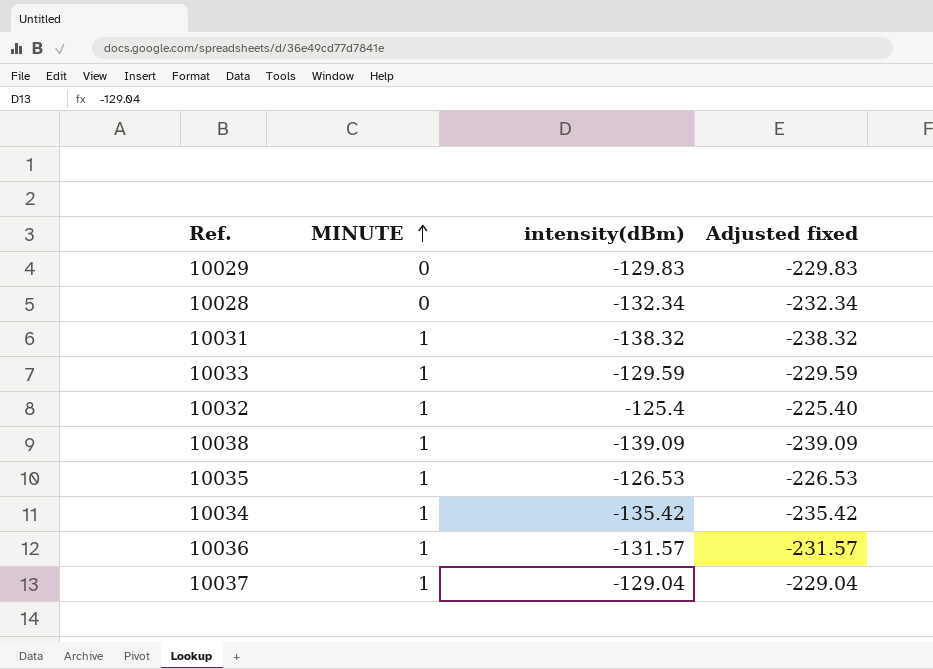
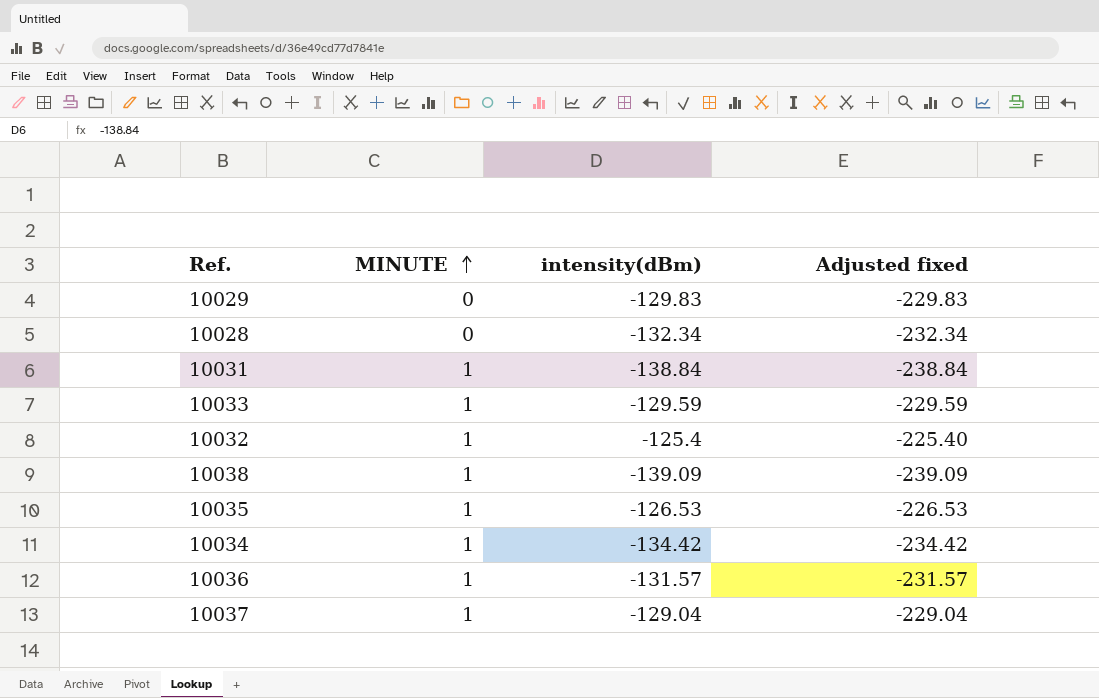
10031 | intensity(dBm): -138.32 -> -138.84
10031 | Adjusted fixed: -238.32 -> -238.84
10034 | intensity(dBm): -135.42 -> -134.42
10034 | Adjusted fixed: -235.42 -> -234.42

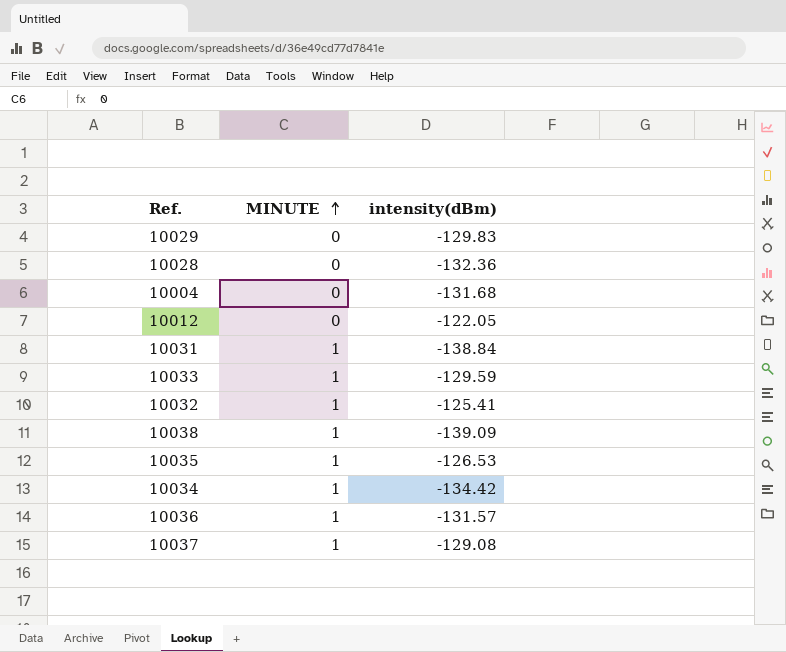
column Adjusted fixed | formula: [intensity(dBm)] - 100 -> none
10028 | intensity(dBm): -132.34 -> -132.36
row 10004: none -> 0 | -131.68
row 10012: none -> 0 | -122.05
10032 | intensity(dBm): -125.4 -> -125.41
10037 | intensity(dBm): -129.04 -> -129.08

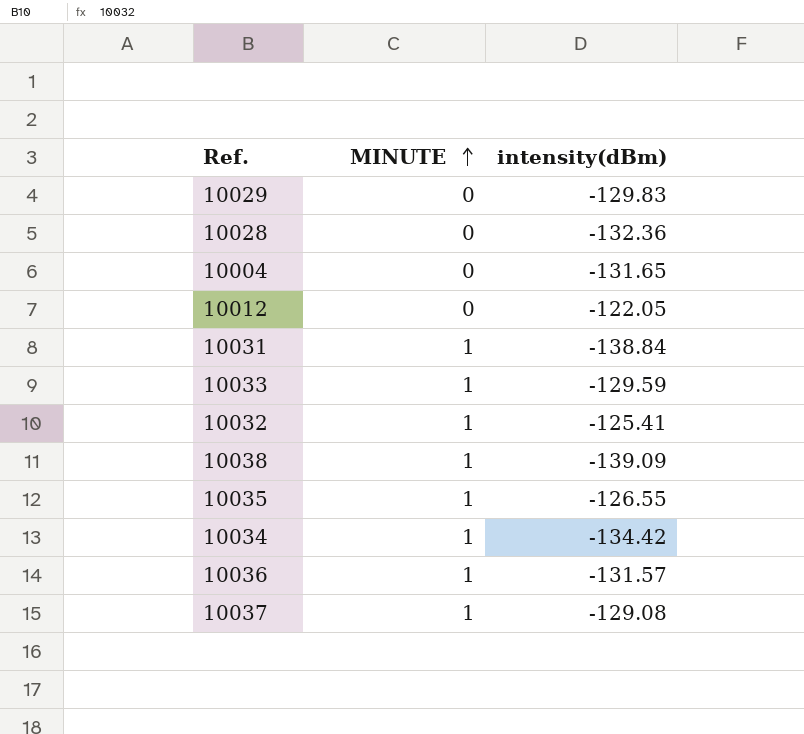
10004 | intensity(dBm): -131.68 -> -131.65
10035 | intensity(dBm): -126.53 -> -126.55

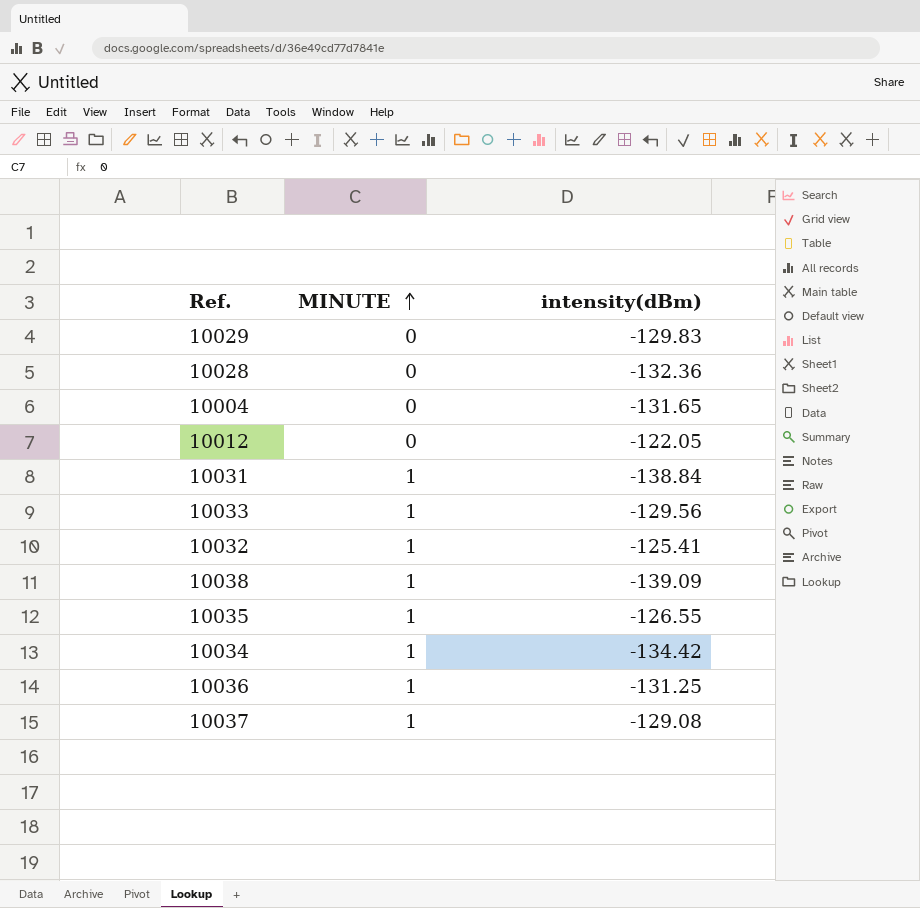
10033 | intensity(dBm): -129.59 -> -129.56
10036 | intensity(dBm): -131.57 -> -131.25

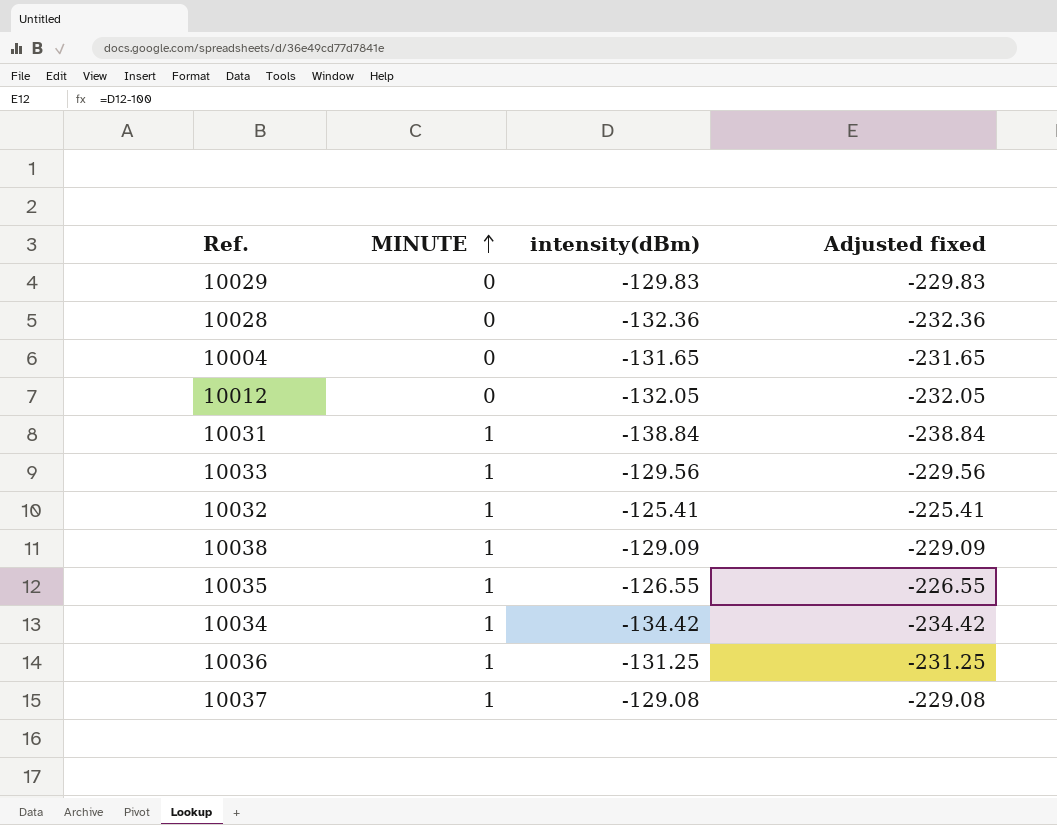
column Adjusted fixed | formula: none -> [intensity(dBm)] - 100
10012 | intensity(dBm): -122.05 -> -132.05
10038 | intensity(dBm): -139.09 -> -129.09

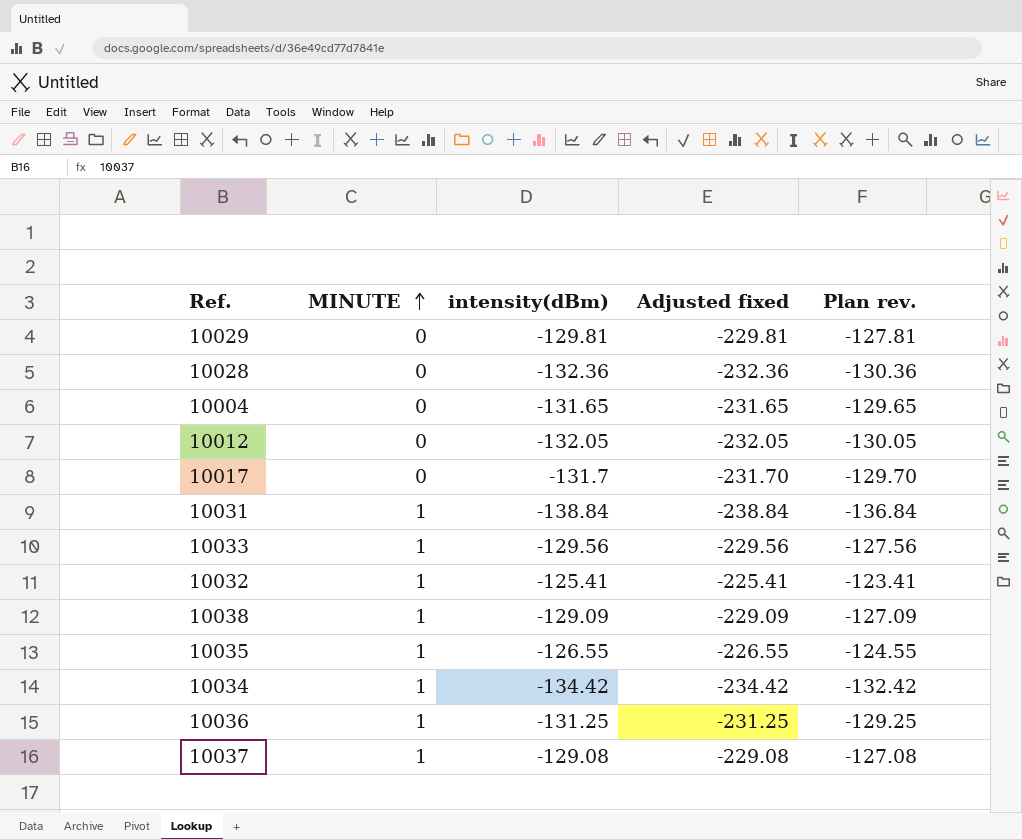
column Plan rev. | formula: none -> [intensity(dBm)] + 2
10029 | intensity(dBm): -129.83 -> -129.81
10029 | Adjusted fixed: -229.83 -> -229.81
row 10017: none -> 0 | -131.7 | -231.70 | -129.70

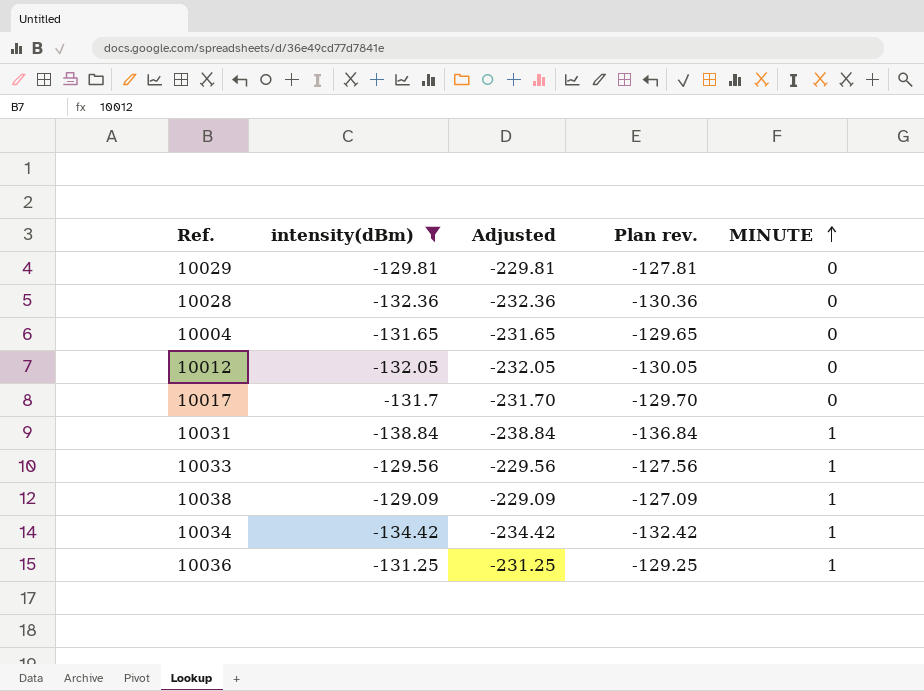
filter: none -> intensity(dBm) <= -129.09
column name: Adjusted fixed -> Adjusted
column MINUTE | position: 2 -> 5

